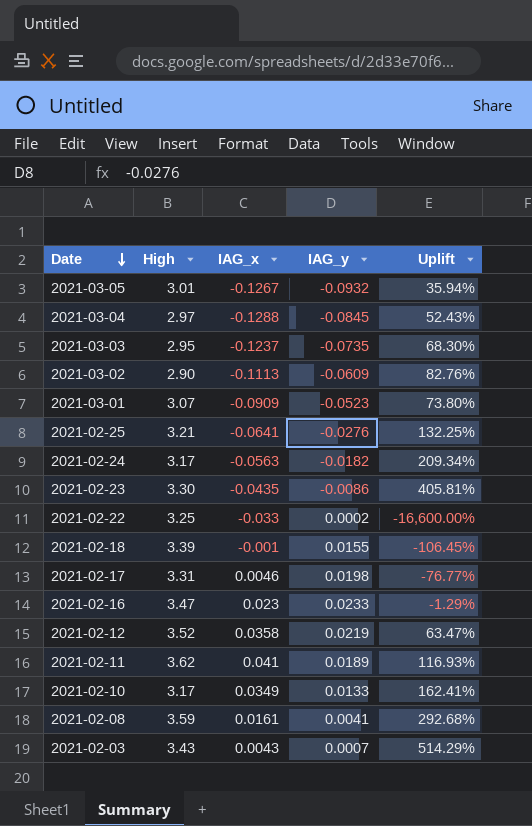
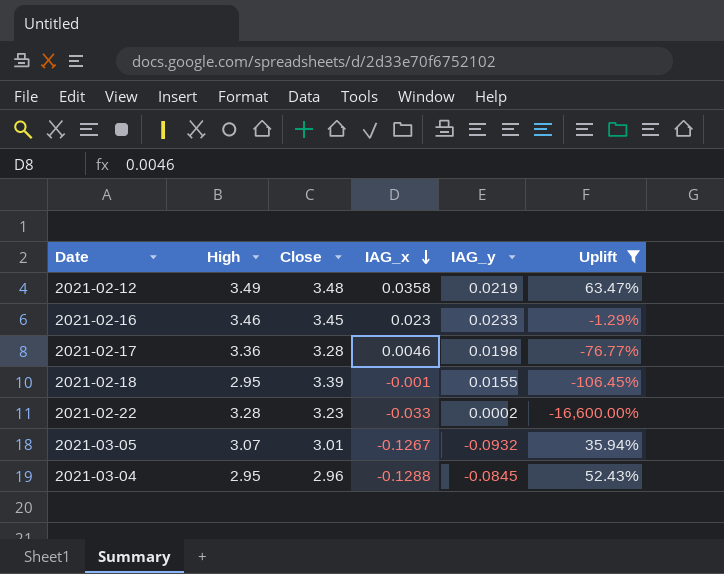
filter: none -> Uplift <= 63.47%
row order: Date descending -> IAG_x descending
column Close | position: none -> 3
2021-02-12 | High: 3.52 -> 3.49
2021-02-16 | High: 3.47 -> 3.46
2021-02-17 | High: 3.31 -> 3.36
2021-02-18 | High: 3.39 -> 2.95
2021-02-22 | High: 3.25 -> 3.28
2021-03-05 | High: 3.01 -> 3.07
2021-03-04 | High: 2.97 -> 2.95

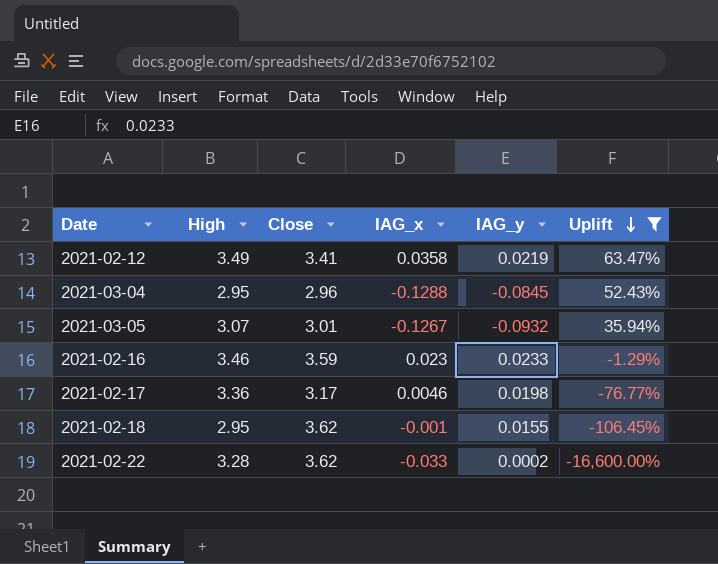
row order: IAG_x descending -> Uplift descending
2021-02-12 | Close: 3.48 -> 3.41
2021-02-16 | Close: 3.45 -> 3.59
2021-02-17 | Close: 3.28 -> 3.17
2021-02-18 | Close: 3.39 -> 3.62
2021-02-22 | Close: 3.23 -> 3.62

